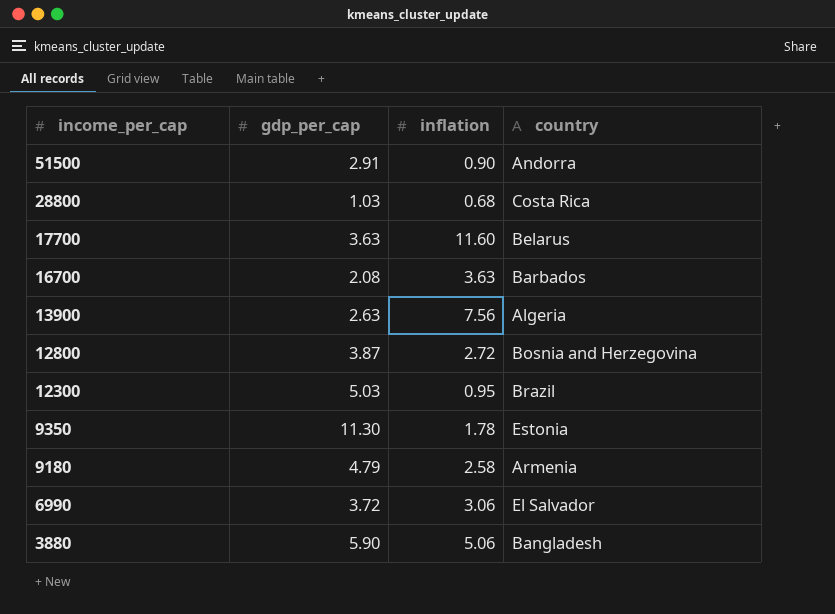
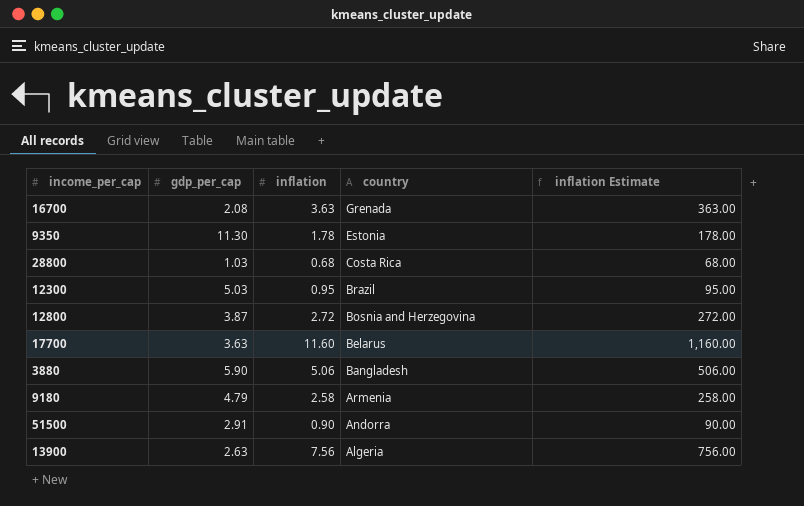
row order: income_per_cap descending -> country descending
column inflation Estimate | formula: none -> [inflation] * 100
row 6990: 3.72 | 3.06 | El Salvador -> none
16700 | country: Barbados -> Grenada

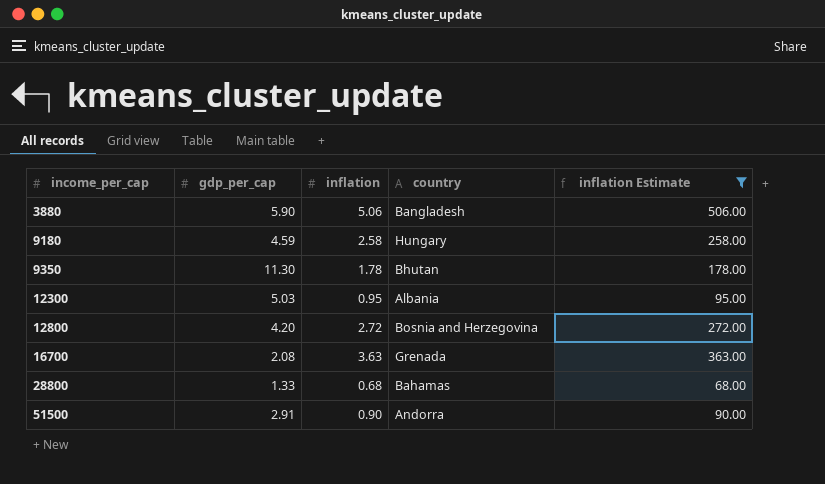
filter: none -> inflation Estimate <= 506.00
row order: country descending -> income_per_cap ascending
9180 | gdp_per_cap: 4.79 -> 4.59
9180 | country: Armenia -> Hungary
9350 | country: Estonia -> Bhutan
12300 | country: Brazil -> Albania
12800 | gdp_per_cap: 3.87 -> 4.20
28800 | gdp_per_cap: 1.03 -> 1.33
28800 | country: Costa Rica -> Bahamas

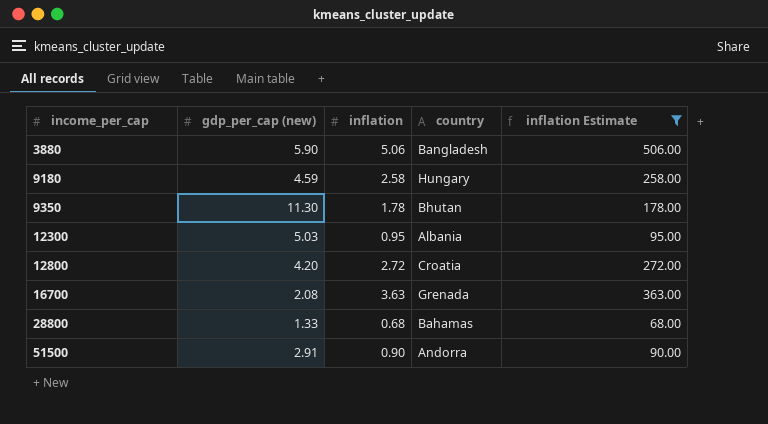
column name: gdp_per_cap -> gdp_per_cap (new)
12800 | country: Bosnia and Herzegovina -> Croatia

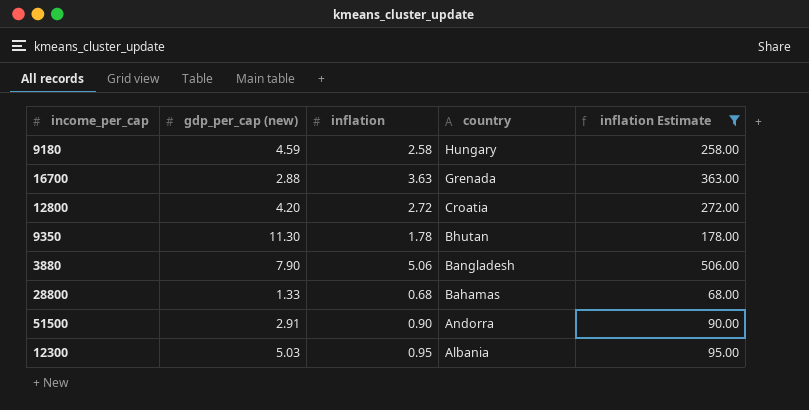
row order: income_per_cap ascending -> country descending
16700 | gdp_per_cap (new): 2.08 -> 2.88
3880 | gdp_per_cap (new): 5.90 -> 7.90

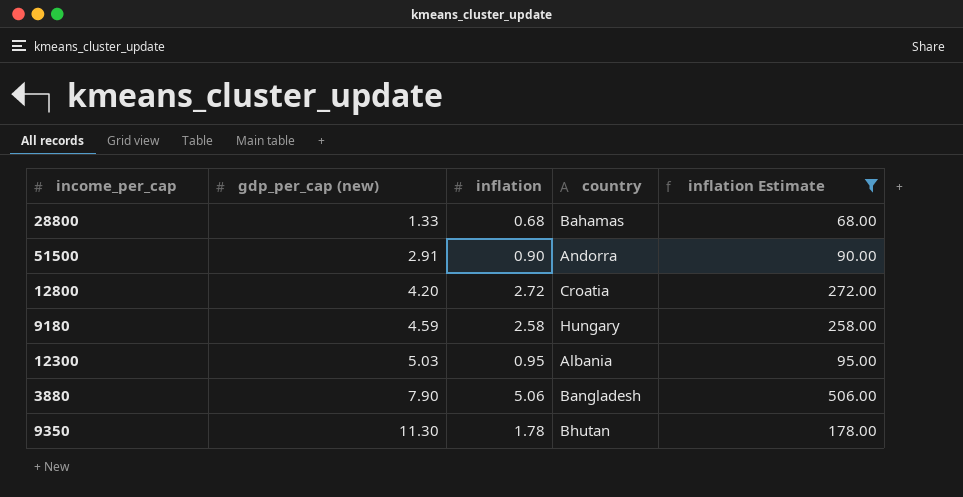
row order: country descending -> gdp_per_cap (new) ascending
row 16700: 2.88 | 3.63 | Grenada | 363.00 -> none

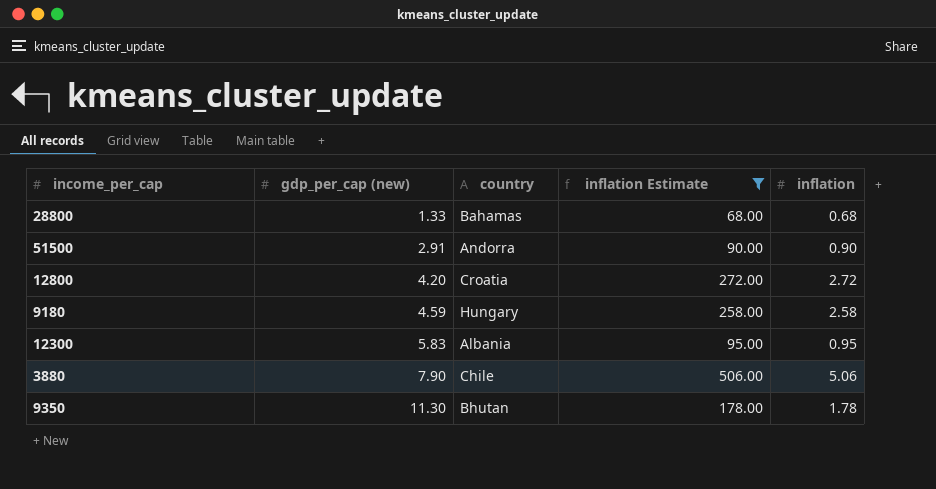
column inflation | position: 3 -> 5
12300 | gdp_per_cap (new): 5.03 -> 5.83
3880 | country: Bangladesh -> Chile

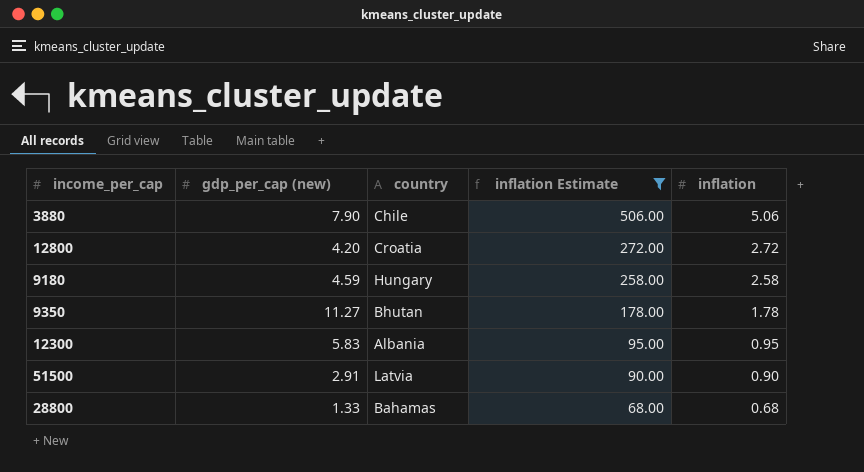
row order: gdp_per_cap (new) ascending -> inflation Estimate descending
9350 | gdp_per_cap (new): 11.30 -> 11.27
51500 | country: Andorra -> Latvia

